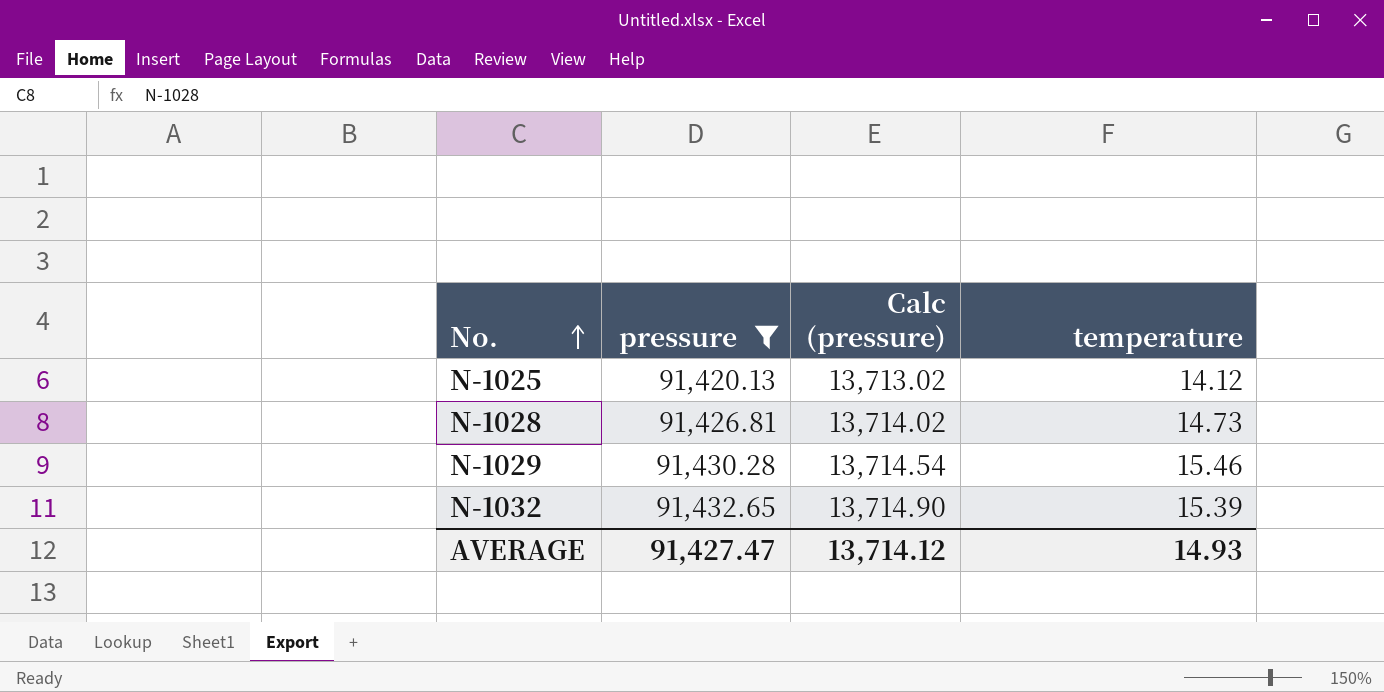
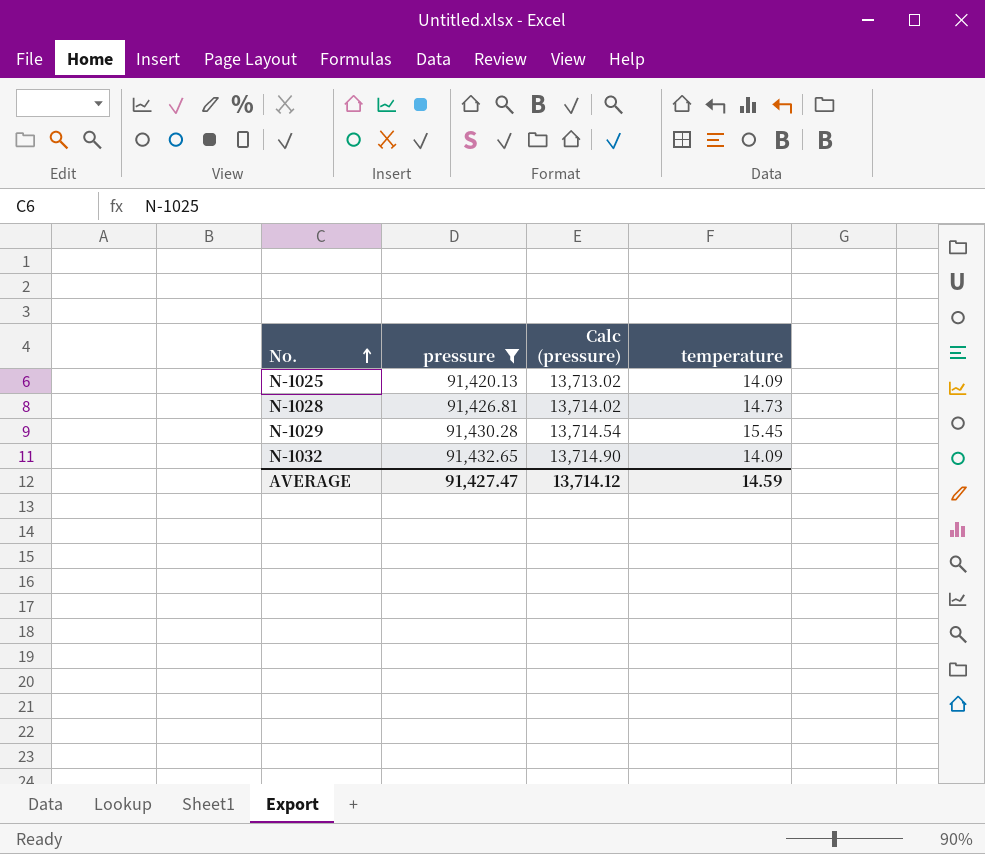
N-1025 | temperature: 14.12 -> 14.09
N-1029 | temperature: 15.46 -> 15.45
N-1032 | temperature: 15.39 -> 14.09
AVERAGE | temperature: 14.93 -> 14.59

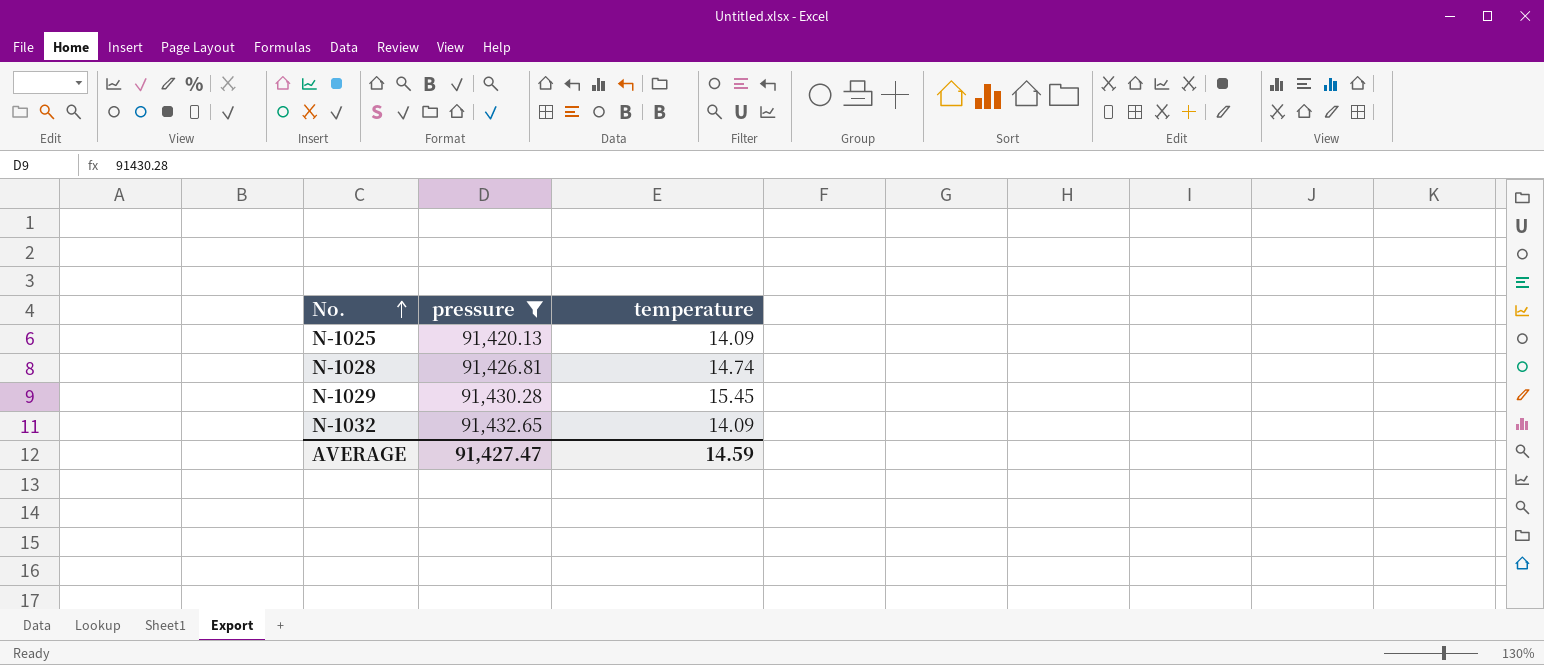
column Calc (pressure) | formula: [pressure] * 0.15 -> none
N-1028 | temperature: 14.73 -> 14.74

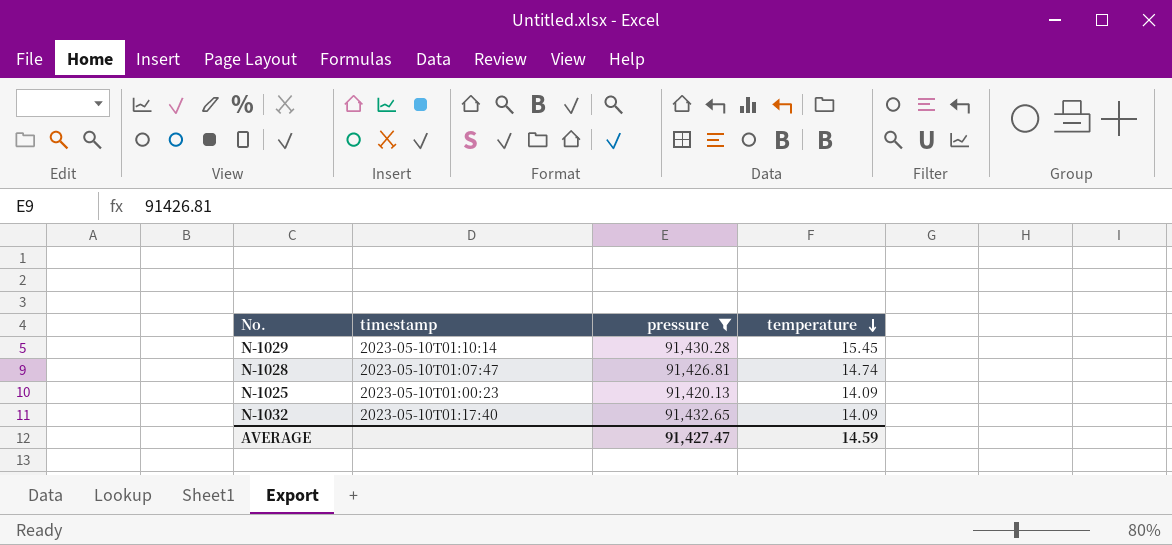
row order: No. ascending -> temperature descending
column timestamp | position: none -> 2

